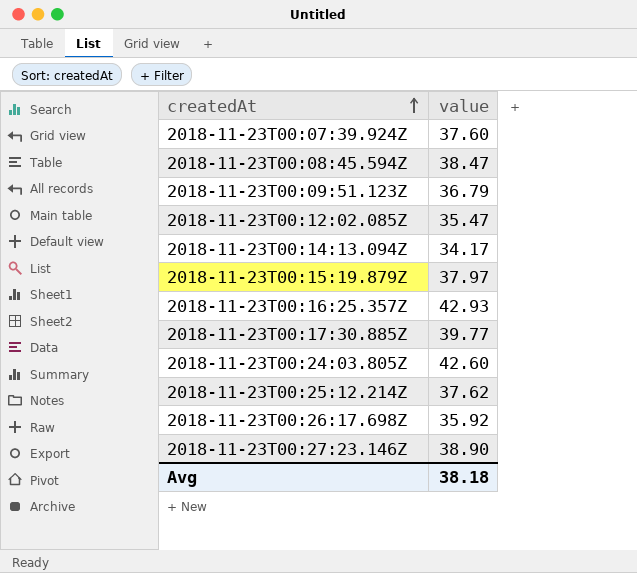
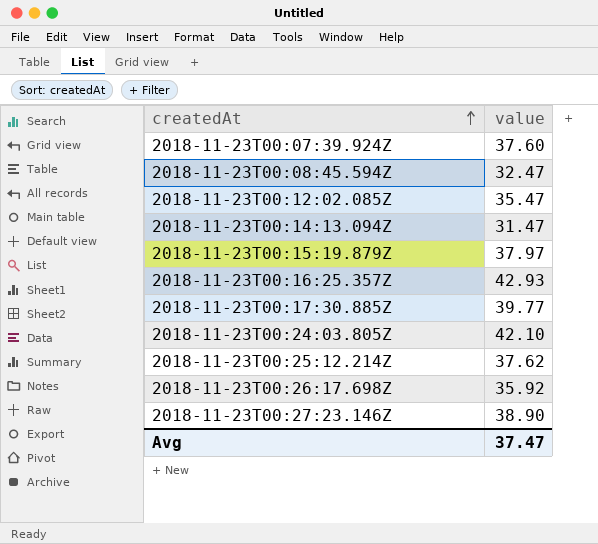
row 2018-11-23T00:09:51.123Z: 36.79 -> none
2018-11-23T00:08:45.594Z | value: 38.47 -> 32.47
2018-11-23T00:14:13.094Z | value: 34.17 -> 31.47
2018-11-23T00:24:03.805Z | value: 42.60 -> 42.10
Avg | value: 38.18 -> 37.47

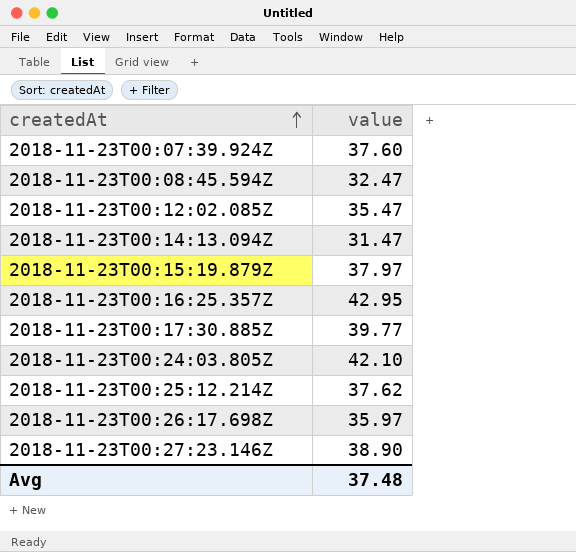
2018-11-23T00:16:25.357Z | value: 42.93 -> 42.95
2018-11-23T00:26:17.698Z | value: 35.92 -> 35.97
Avg | value: 37.47 -> 37.48

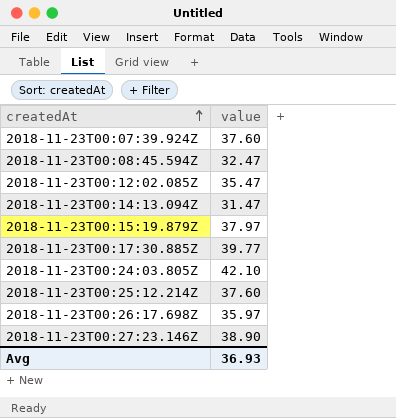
row 2018-11-23T00:16:25.357Z: 42.95 -> none
2018-11-23T00:25:12.214Z | value: 37.62 -> 37.60
Avg | value: 37.48 -> 36.93

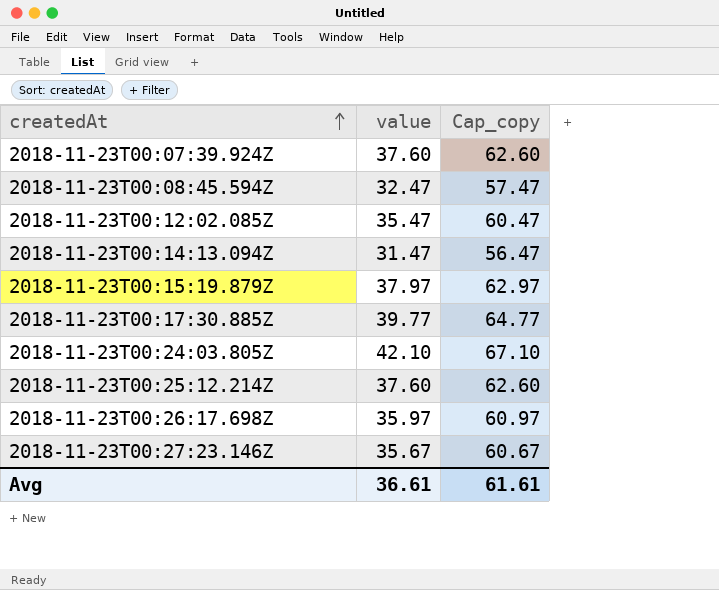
column Cap_copy | formula: none -> [value] + 25
2018-11-23T00:27:23.146Z | value: 38.90 -> 35.67
Avg | value: 36.93 -> 36.61

